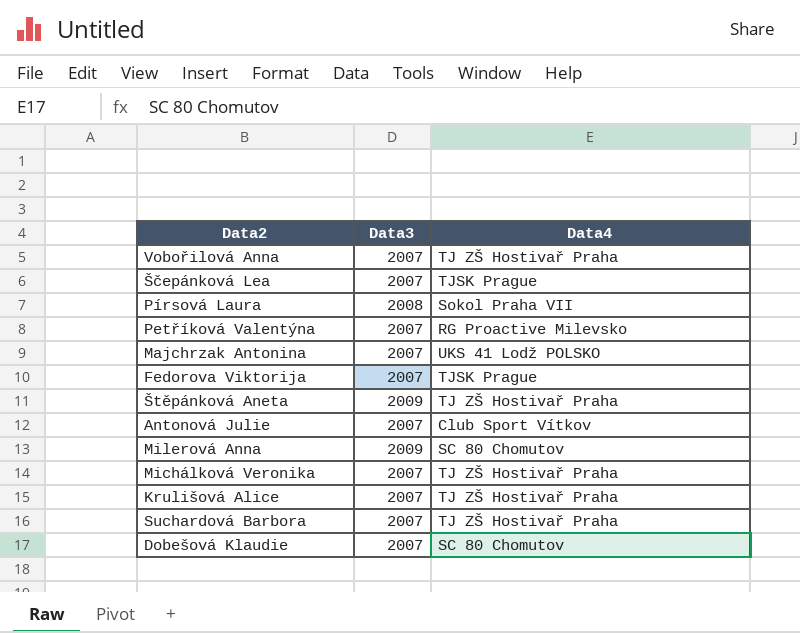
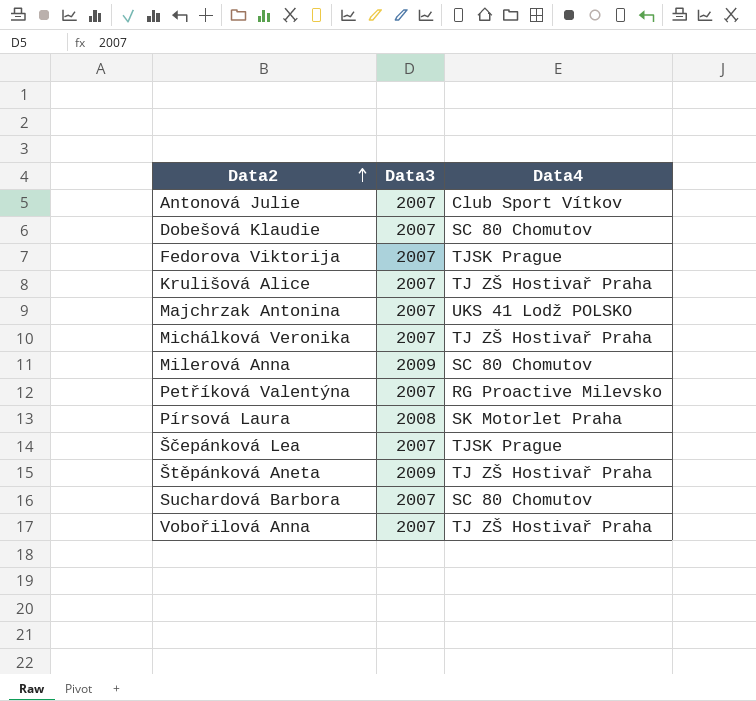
row order: none -> Data2 ascending
Pírsová Laura | Data4: Sokol Praha VII -> SK Motorlet Praha
Suchardová Barbora | Data4: TJ ZŠ Hostivař Praha -> SC 80 Chomutov

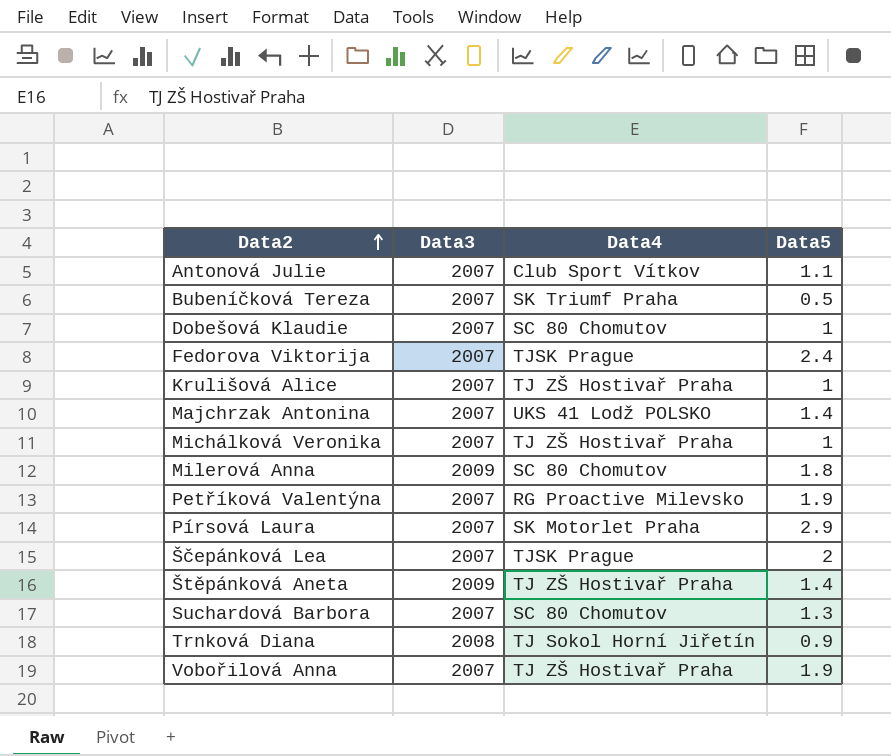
column Data5 | position: none -> 4
row Bubeníčková Tereza: none -> 2007 | SK Triumf Praha | 0.5
Pírsová Laura | Data3: 2008 -> 2007
row Trnková Diana: none -> 2008 | TJ Sokol Horní Jiřetín | 0.9

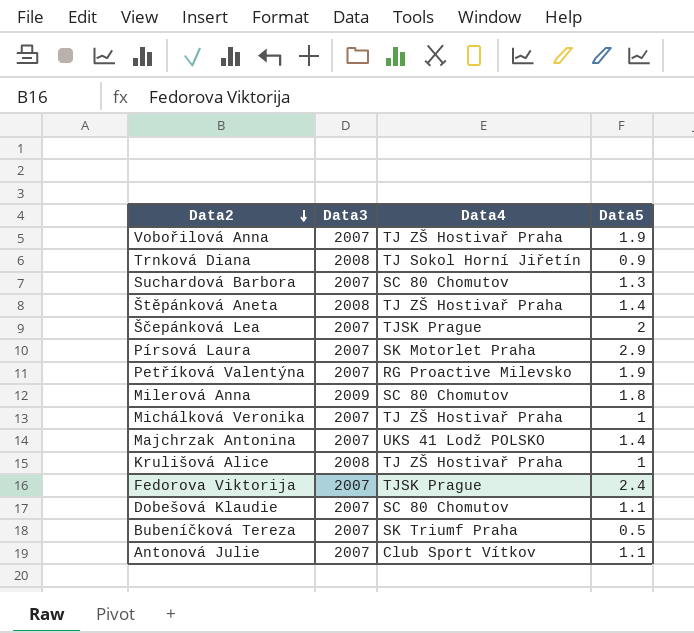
row order: Data2 ascending -> Data2 descending
Štěpánková Aneta | Data3: 2009 -> 2008
Krulišová Alice | Data3: 2007 -> 2008
Dobešová Klaudie | Data5: 1 -> 1.1

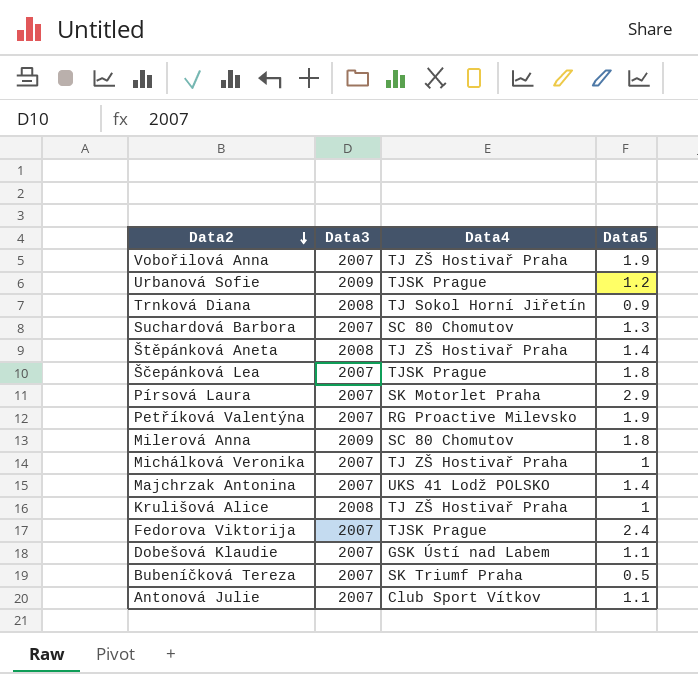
row Urbanová Sofie: none -> 2009 | TJSK Prague | 1.2
Ščepánková Lea | Data5: 2 -> 1.8
Dobešová Klaudie | Data4: SC 80 Chomutov -> GSK Ústí nad Labem

